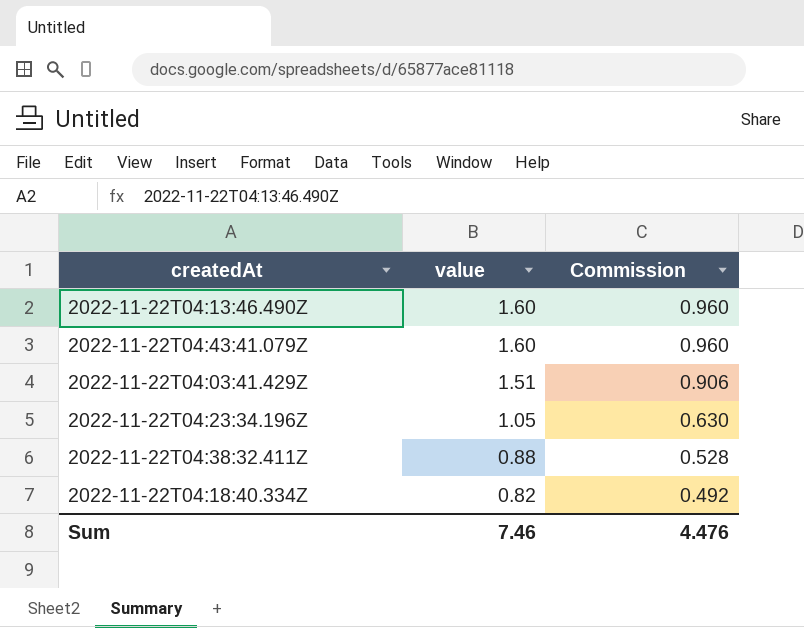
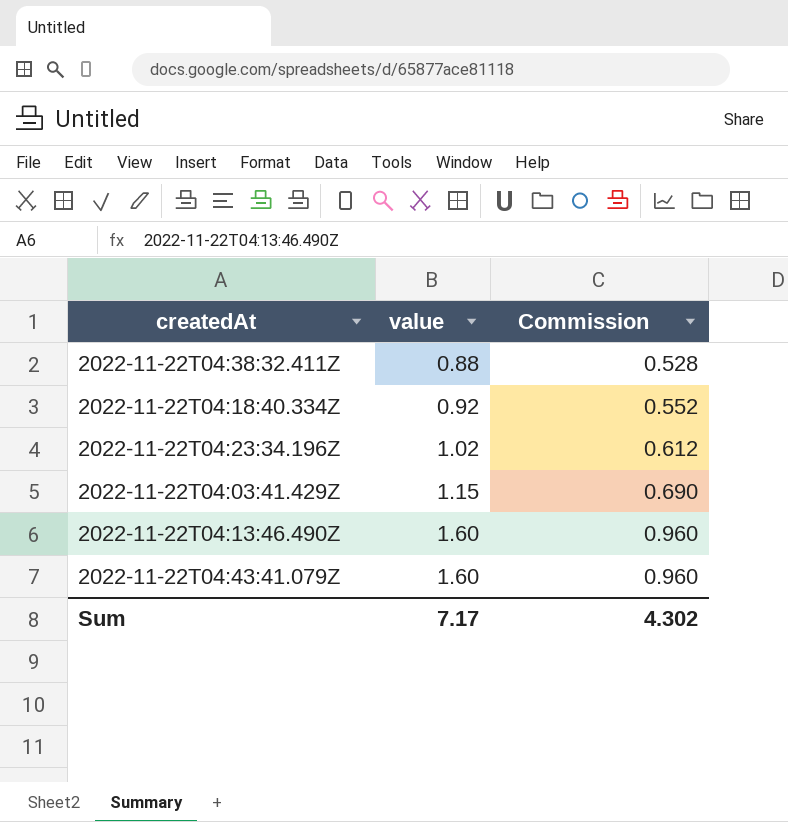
row order: value descending -> value ascending
2022-11-22T04:18:40.334Z | value: 0.82 -> 0.92
2022-11-22T04:18:40.334Z | Commission: 0.492 -> 0.552
2022-11-22T04:23:34.196Z | value: 1.05 -> 1.02
2022-11-22T04:23:34.196Z | Commission: 0.630 -> 0.612
2022-11-22T04:03:41.429Z | value: 1.51 -> 1.15
2022-11-22T04:03:41.429Z | Commission: 0.906 -> 0.690
Sum | value: 7.46 -> 7.17
Sum | Commission: 4.476 -> 4.302

